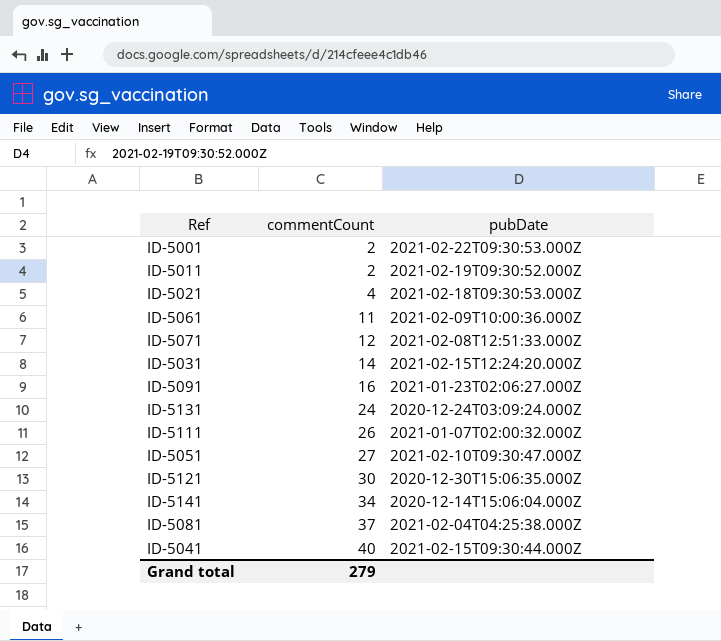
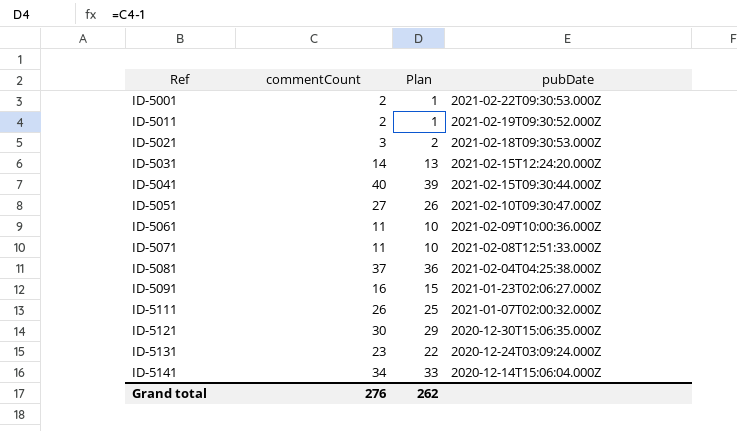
row order: commentCount ascending -> Ref ascending
column Plan | formula: none -> [commentCount] - 1
ID-5021 | commentCount: 4 -> 3
ID-5071 | commentCount: 12 -> 11
ID-5131 | commentCount: 24 -> 23
Grand total | commentCount: 279 -> 276

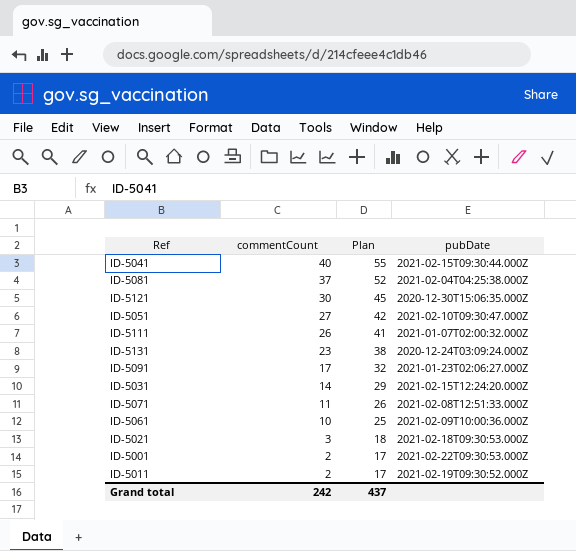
row order: Ref ascending -> commentCount descending
column Plan | formula: [commentCount] - 1 -> [commentCount] + 15
row ID-5141: 34 | 33 | 2020-12-14T15:06:04.000Z -> none
ID-5091 | commentCount: 16 -> 17
ID-5061 | commentCount: 11 -> 10
Grand total | commentCount: 276 -> 242
Grand total | Plan: 262 -> 437

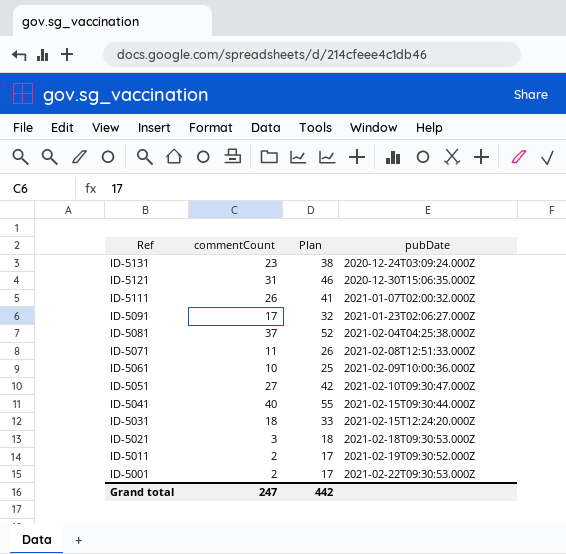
row order: commentCount descending -> Ref descending
ID-5121 | commentCount: 30 -> 31
ID-5121 | Plan: 45 -> 46
ID-5031 | commentCount: 14 -> 18
ID-5031 | Plan: 29 -> 33
Grand total | commentCount: 242 -> 247
Grand total | Plan: 437 -> 442

